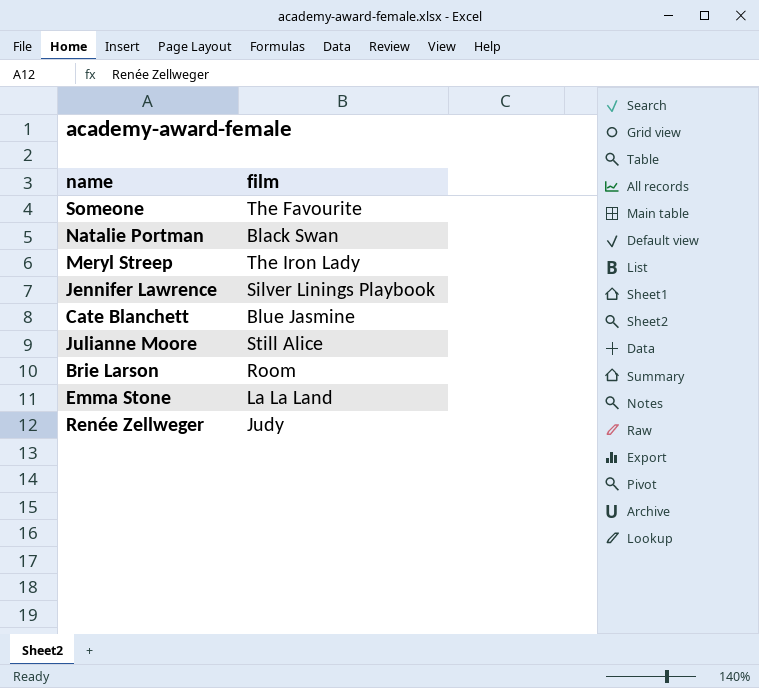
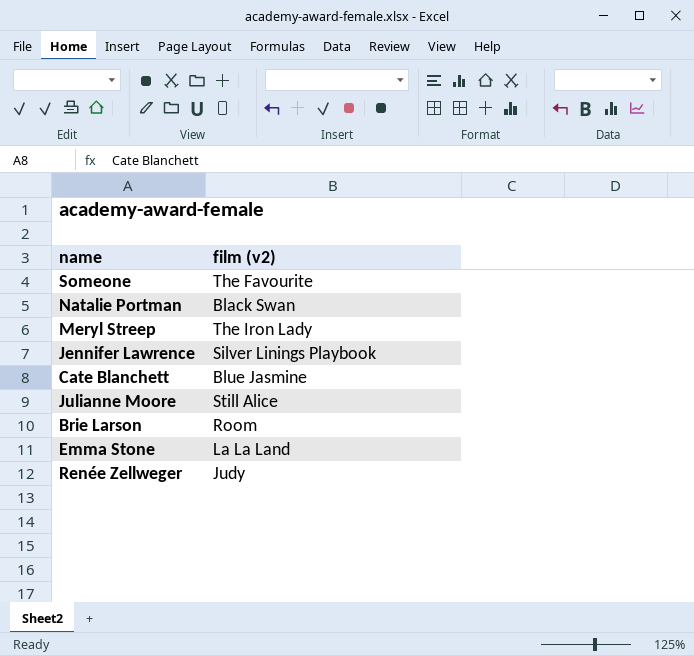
column name: film -> film (v2)

